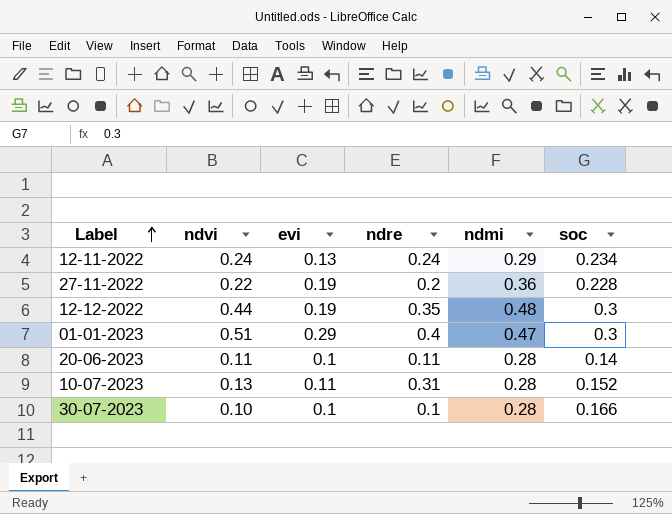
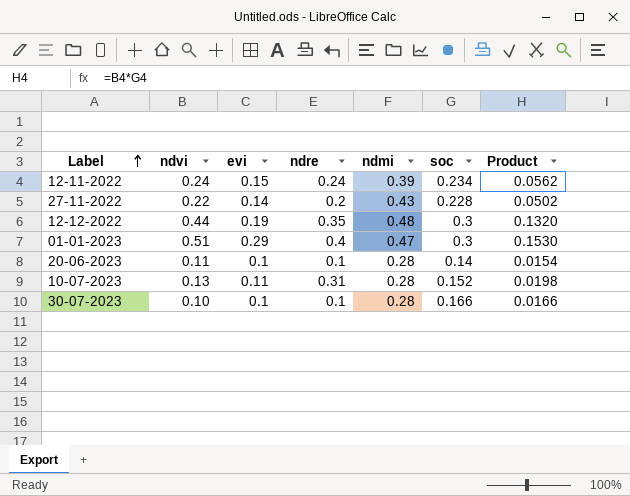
column Product | formula: none -> [ndvi] * [soc]
12-11-2022 | evi: 0.13 -> 0.15
12-11-2022 | ndmi: 0.29 -> 0.39
27-11-2022 | evi: 0.19 -> 0.14
27-11-2022 | ndmi: 0.36 -> 0.43
20-06-2023 | ndre: 0.11 -> 0.1

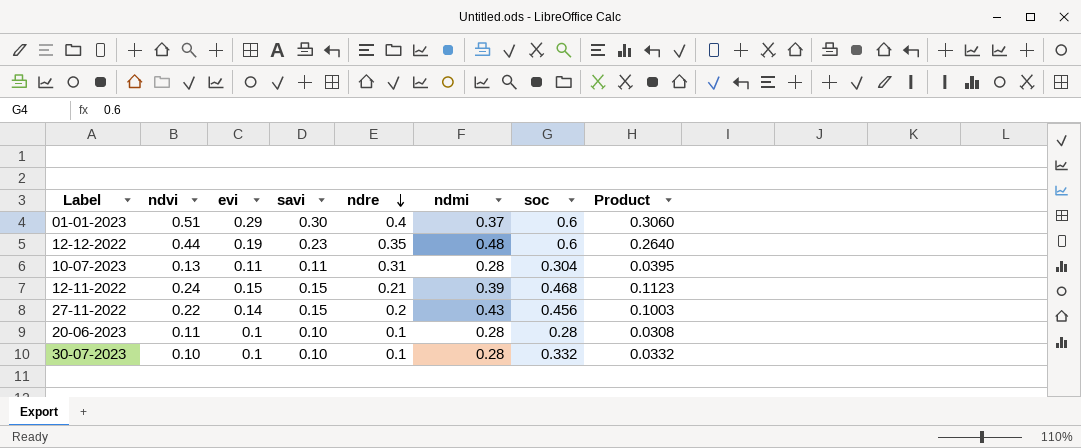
row order: Label ascending -> ndre descending
column savi | position: none -> 4
01-01-2023 | ndmi: 0.47 -> 0.37
01-01-2023 | soc: 0.3 -> 0.6
01-01-2023 | Product: 0.1530 -> 0.3060
12-12-2022 | soc: 0.3 -> 0.6
12-12-2022 | Product: 0.1320 -> 0.2640
10-07-2023 | soc: 0.152 -> 0.304
10-07-2023 | Product: 0.0198 -> 0.0395
12-11-2022 | ndre: 0.24 -> 0.21
12-11-2022 | soc: 0.234 -> 0.468
12-11-2022 | Product: 0.0562 -> 0.1123
27-11-2022 | soc: 0.228 -> 0.456
27-11-2022 | Product: 0.0502 -> 0.1003
20-06-2023 | soc: 0.14 -> 0.28
20-06-2023 | Product: 0.0154 -> 0.0308
30-07-2023 | soc: 0.166 -> 0.332
30-07-2023 | Product: 0.0166 -> 0.0332

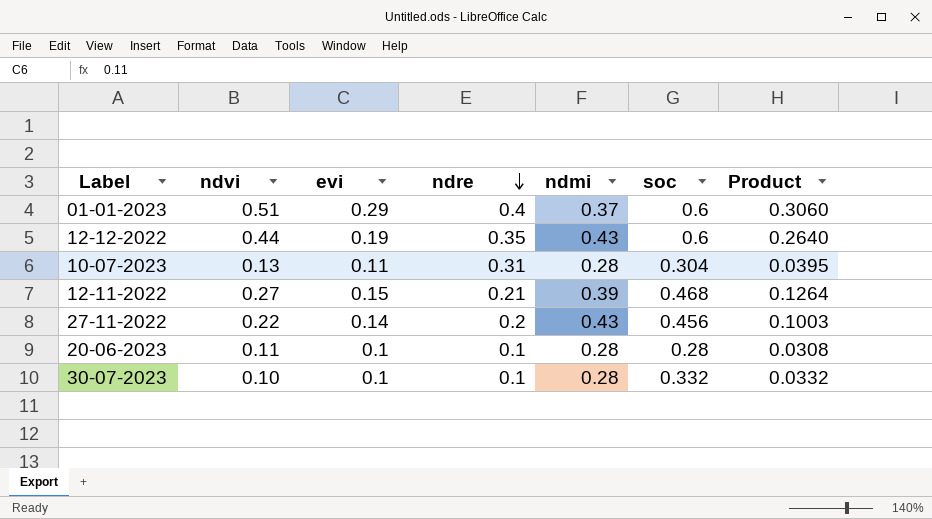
column savi | position: 4 -> none
12-12-2022 | ndmi: 0.48 -> 0.43
12-11-2022 | ndvi: 0.24 -> 0.27
12-11-2022 | Product: 0.1123 -> 0.1264

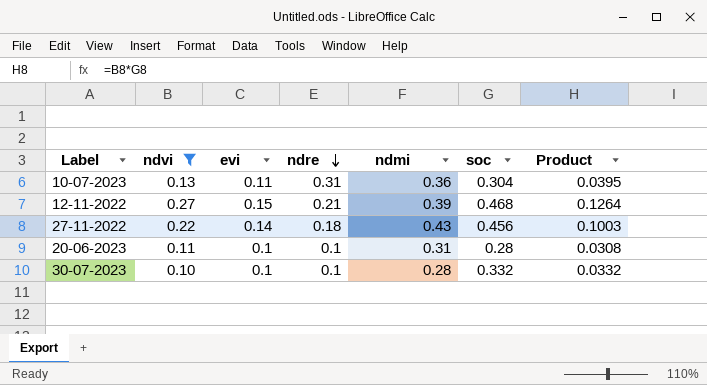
filter: none -> ndvi <= 0.27
10-07-2023 | ndmi: 0.28 -> 0.36
27-11-2022 | ndre: 0.2 -> 0.18
20-06-2023 | ndmi: 0.28 -> 0.31

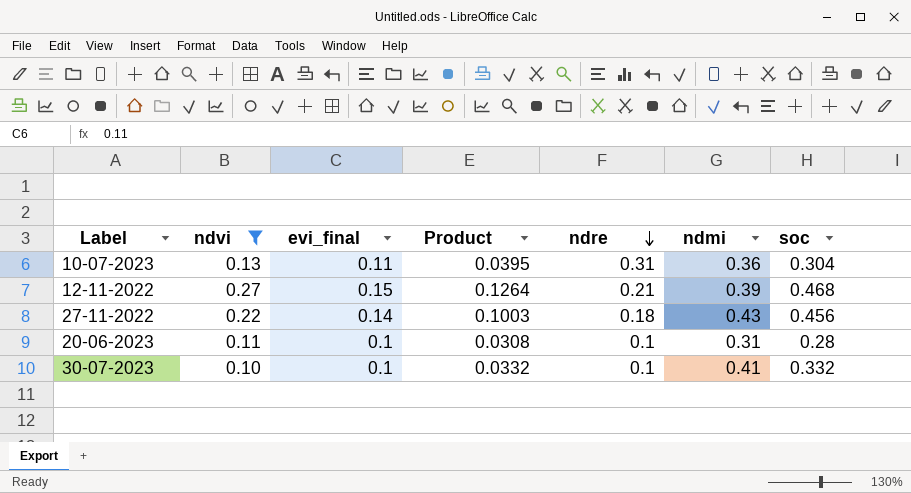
column name: evi -> evi_final
column Product | position: 7 -> 4
30-07-2023 | ndmi: 0.28 -> 0.41

